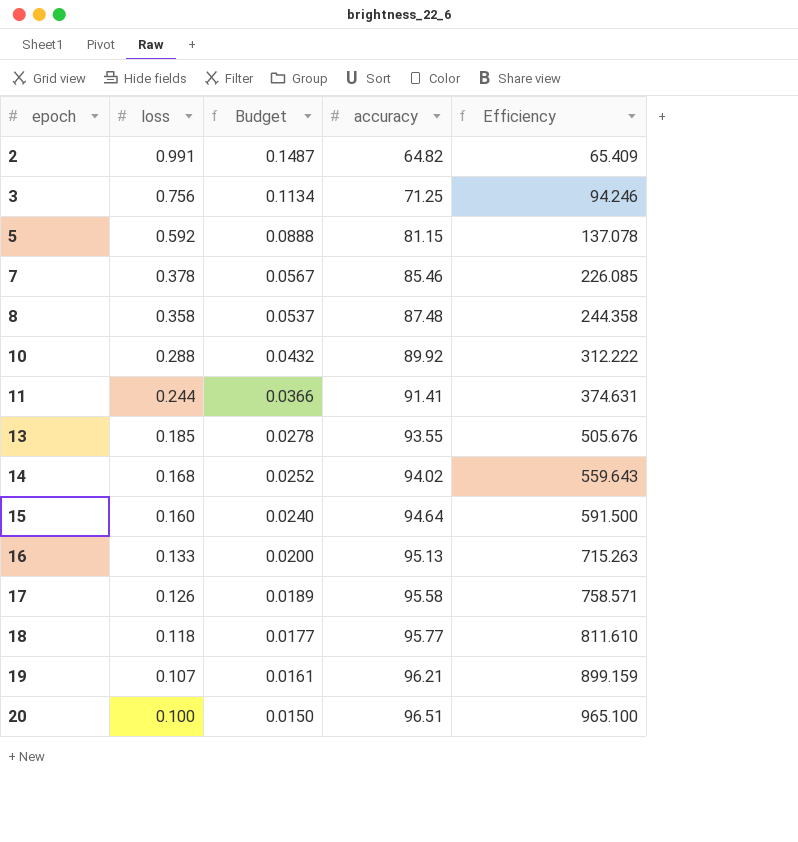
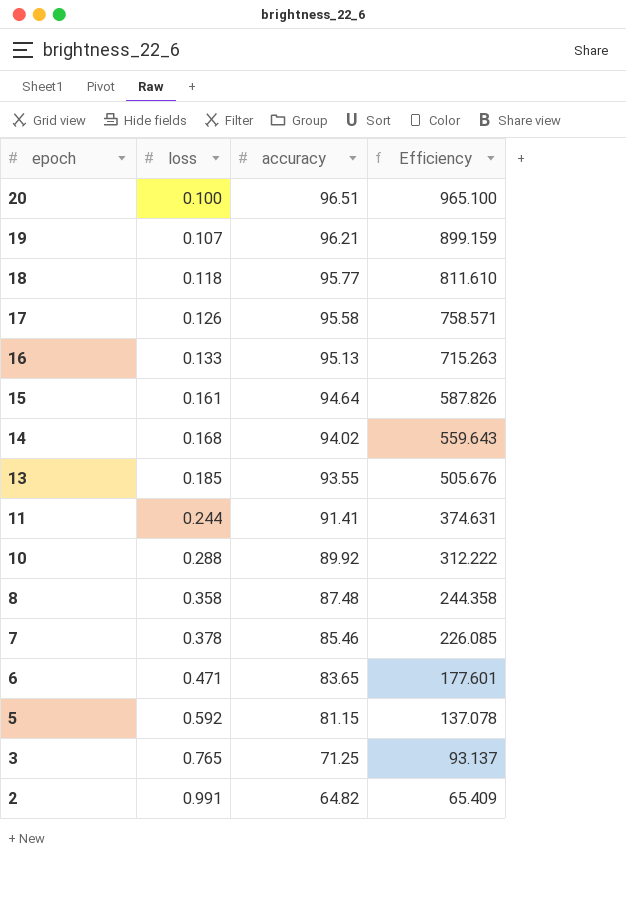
row order: epoch ascending -> epoch descending
column Budget | formula: [loss] * 0.15 -> none
15 | loss: 0.160 -> 0.161
15 | Efficiency: 591.500 -> 587.826
row 6: none -> 0.471 | 83.65 | 177.601
3 | loss: 0.756 -> 0.765
3 | Efficiency: 94.246 -> 93.137

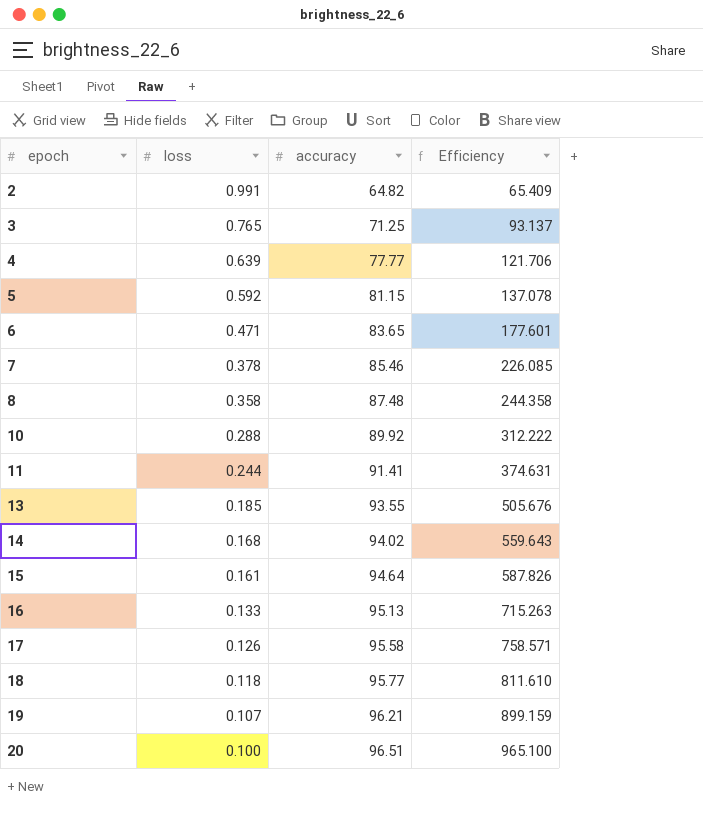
row order: epoch descending -> epoch ascending
row 4: none -> 0.639 | 77.77 | 121.706

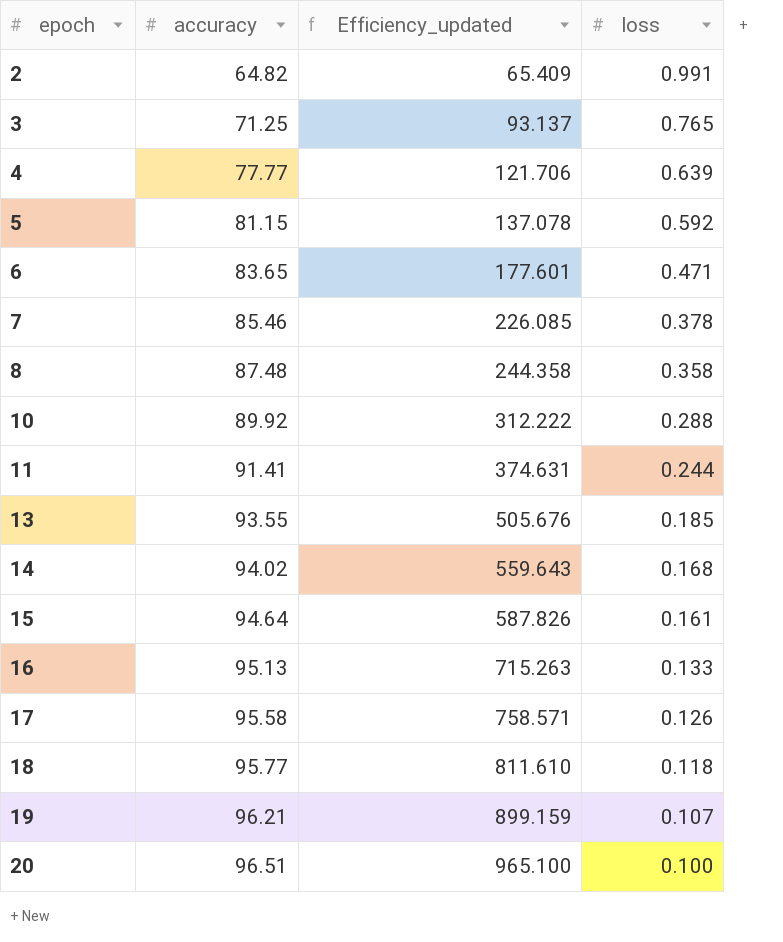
column name: Efficiency -> Efficiency_updated
column loss | position: 2 -> 4

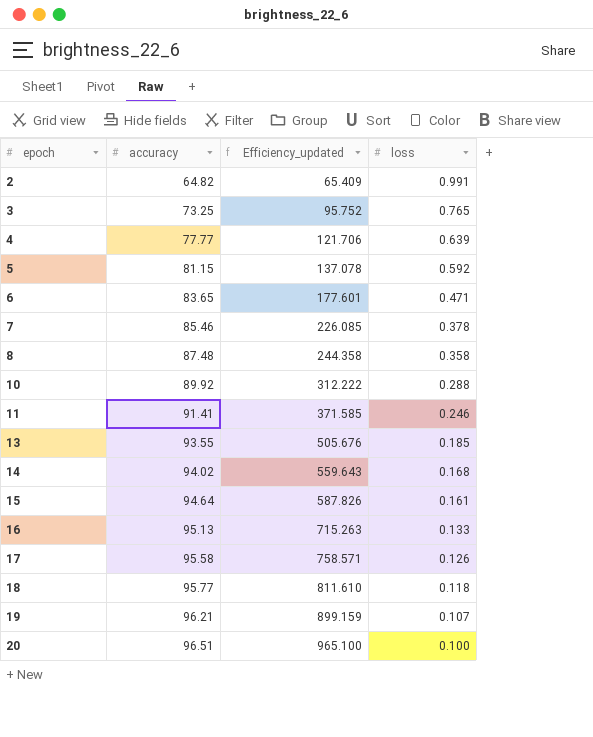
3 | accuracy: 71.25 -> 73.25
3 | Efficiency_updated: 93.137 -> 95.752
11 | Efficiency_updated: 374.631 -> 371.585
11 | loss: 0.244 -> 0.246

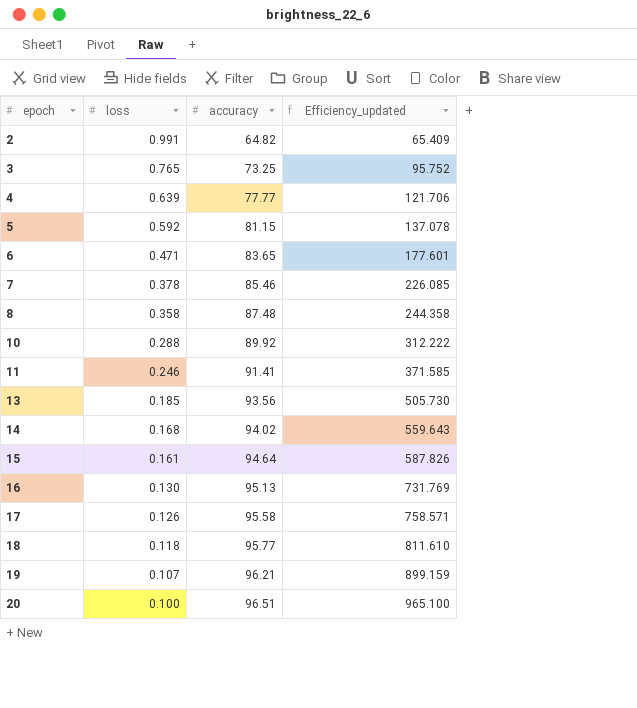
column loss | position: 4 -> 2
13 | accuracy: 93.55 -> 93.56
13 | Efficiency_updated: 505.676 -> 505.730
16 | loss: 0.133 -> 0.130
16 | Efficiency_updated: 715.263 -> 731.769

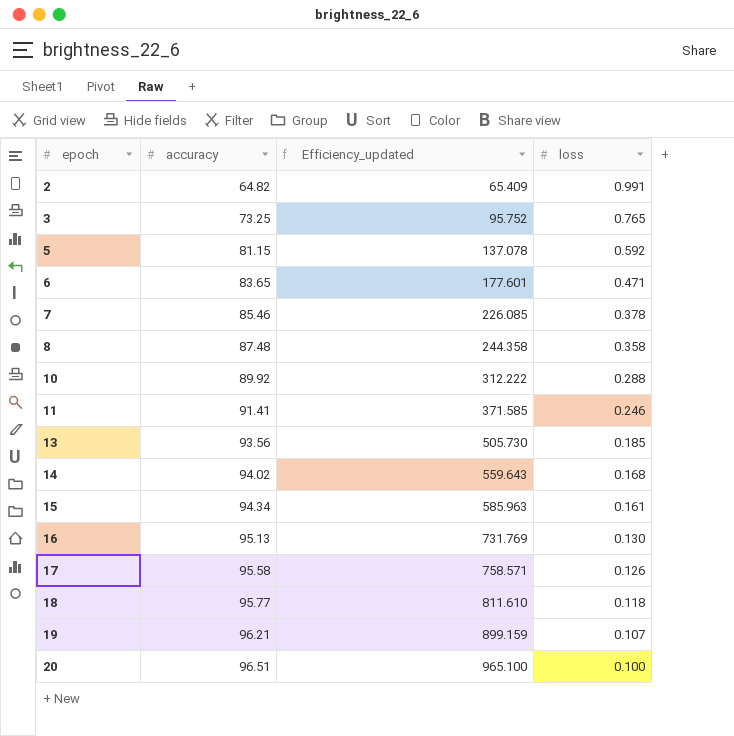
column loss | position: 2 -> 4
row 4: 0.639 | 77.77 | 121.706 -> none
15 | accuracy: 94.64 -> 94.34
15 | Efficiency_updated: 587.826 -> 585.963

